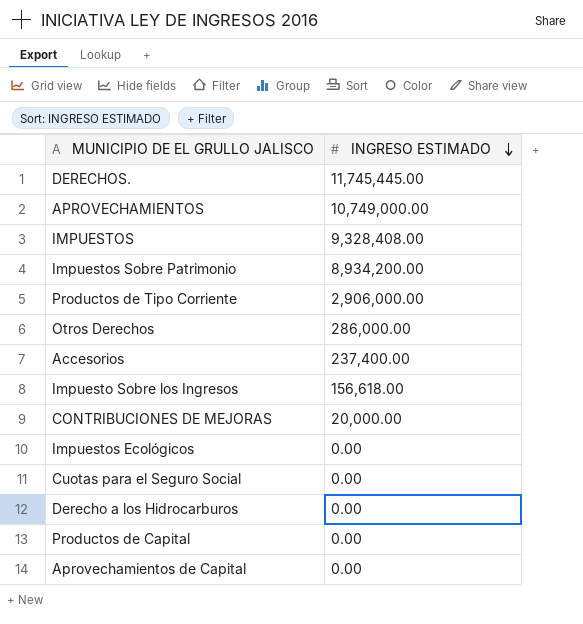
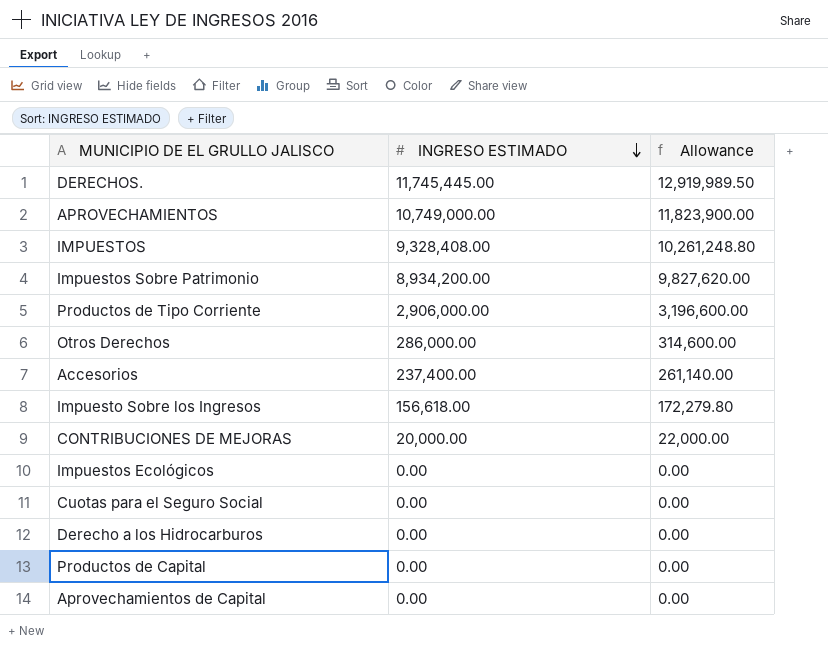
column Allowance | formula: none -> [INGRESO ESTIMADO] * 1.1

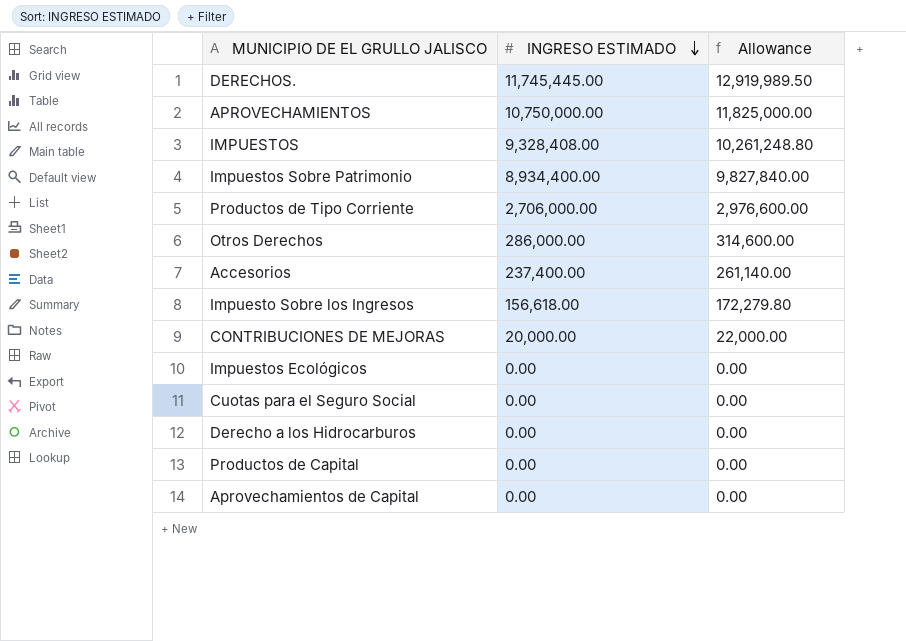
APROVECHAMIENTOS | INGRESO ESTIMADO: 10,749,000.00 -> 10,750,000.00
APROVECHAMIENTOS | Allowance: 11,823,900.00 -> 11,825,000.00
Impuestos Sobre Patrimonio | INGRESO ESTIMADO: 8,934,200.00 -> 8,934,400.00
Impuestos Sobre Patrimonio | Allowance: 9,827,620.00 -> 9,827,840.00
Productos de Tipo Corriente | INGRESO ESTIMADO: 2,906,000.00 -> 2,706,000.00
Productos de Tipo Corriente | Allowance: 3,196,600.00 -> 2,976,600.00

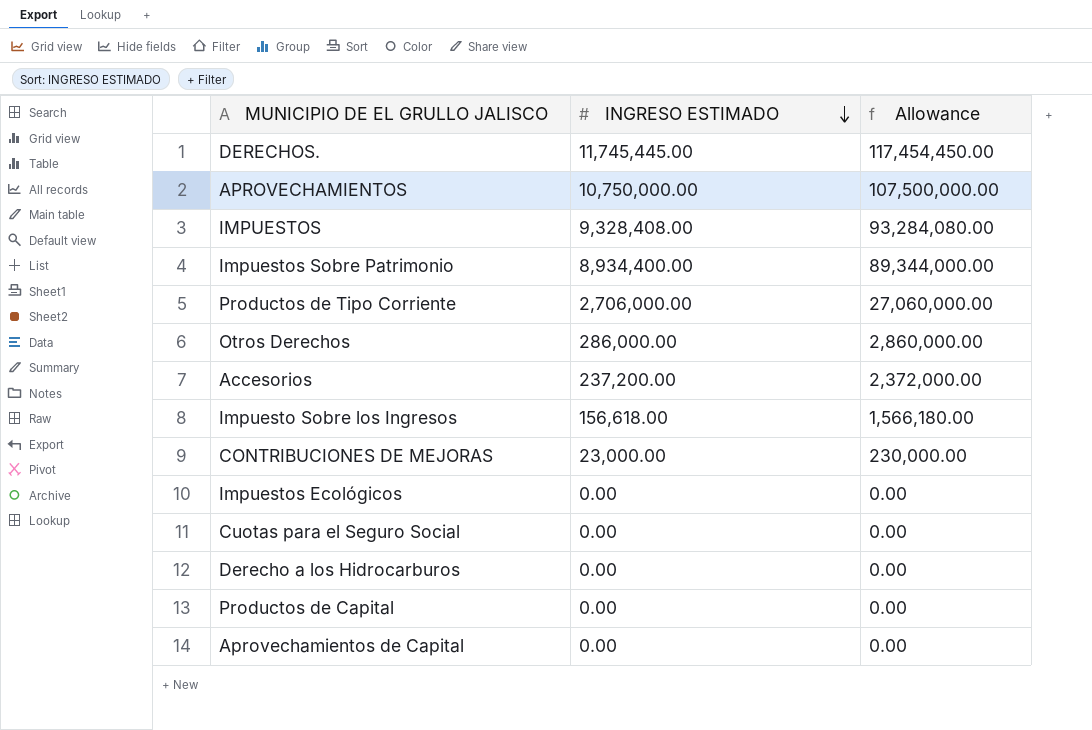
column Allowance | formula: [INGRESO ESTIMADO] * 1.1 -> [INGRESO ESTIMADO] * 10
Accesorios | INGRESO ESTIMADO: 237,400.00 -> 237,200.00
CONTRIBUCIONES DE MEJORAS | INGRESO ESTIMADO: 20,000.00 -> 23,000.00

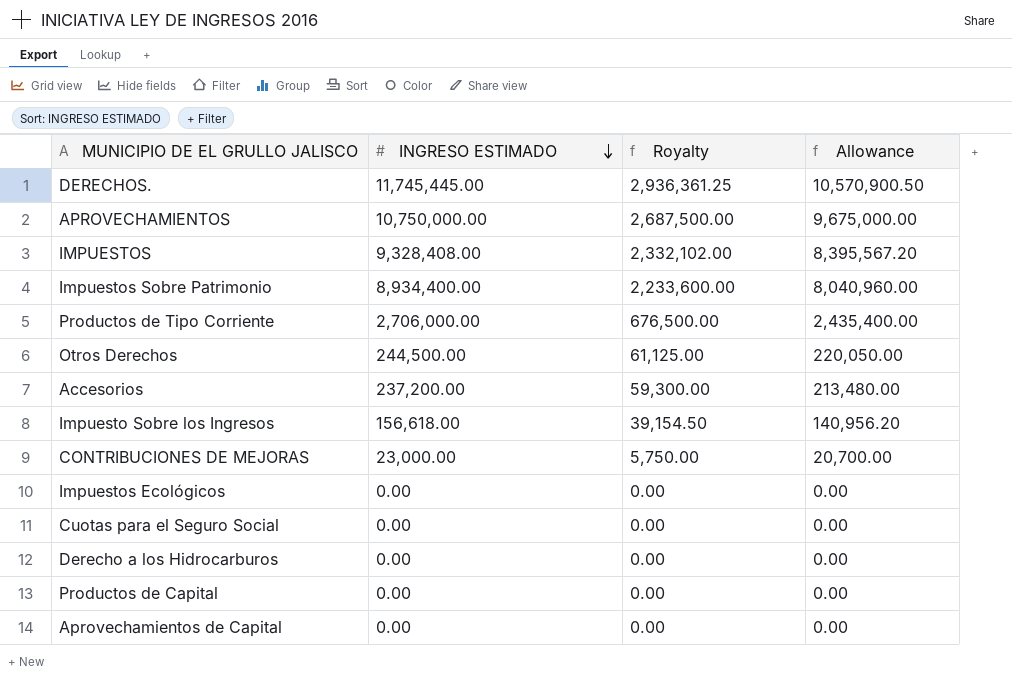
column Royalty | formula: none -> [INGRESO ESTIMADO] * 0.25
column Allowance | formula: [INGRESO ESTIMADO] * 10 -> [INGRESO ESTIMADO] * 0.9
Otros Derechos | INGRESO ESTIMADO: 286,000.00 -> 244,500.00

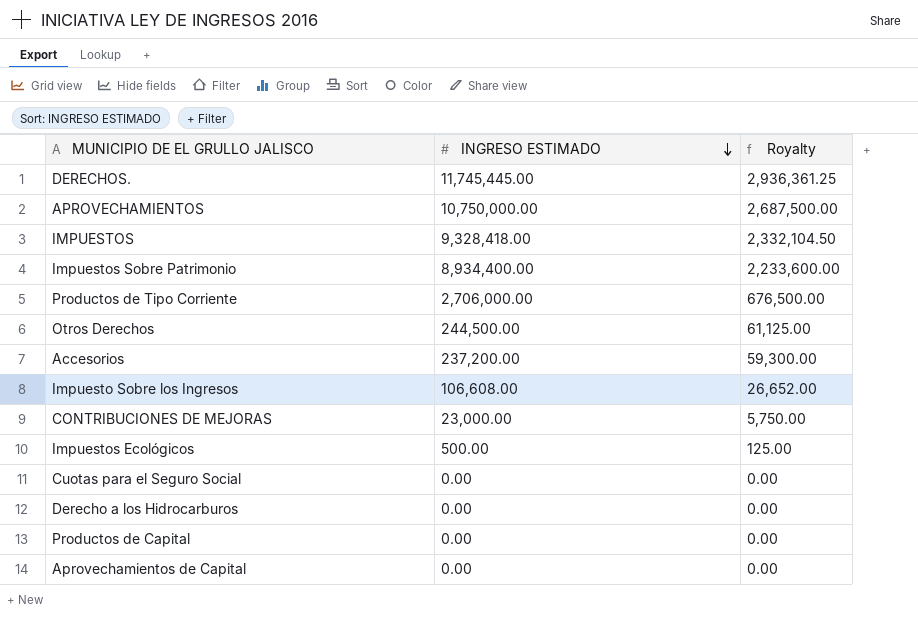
column Allowance | formula: [INGRESO ESTIMADO] * 0.9 -> none
IMPUESTOS | INGRESO ESTIMADO: 9,328,408.00 -> 9,328,418.00
IMPUESTOS | Royalty: 2,332,102.00 -> 2,332,104.50
Impuesto Sobre los Ingresos | INGRESO ESTIMADO: 156,618.00 -> 106,608.00
Impuesto Sobre los Ingresos | Royalty: 39,154.50 -> 26,652.00
Impuestos Ecológicos | INGRESO ESTIMADO: 0.00 -> 500.00
Impuestos Ecológicos | Royalty: 0.00 -> 125.00

